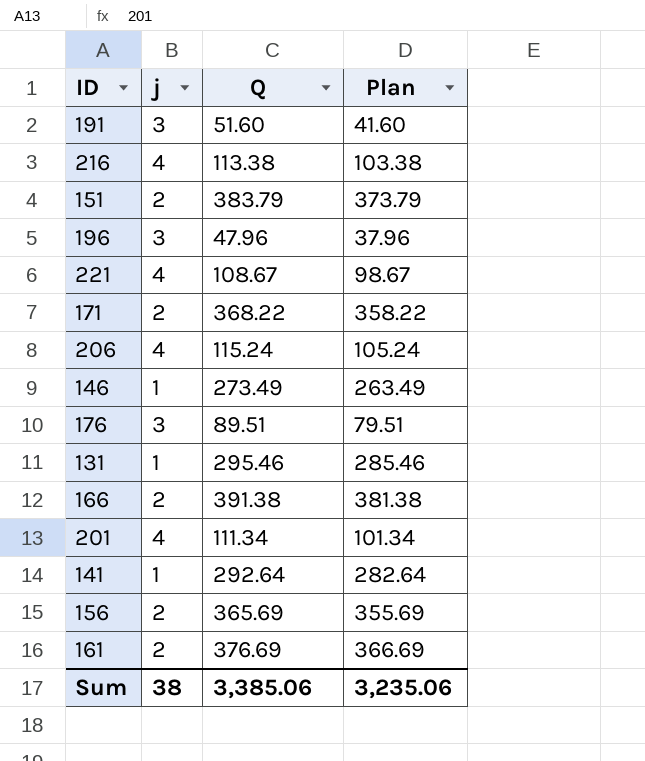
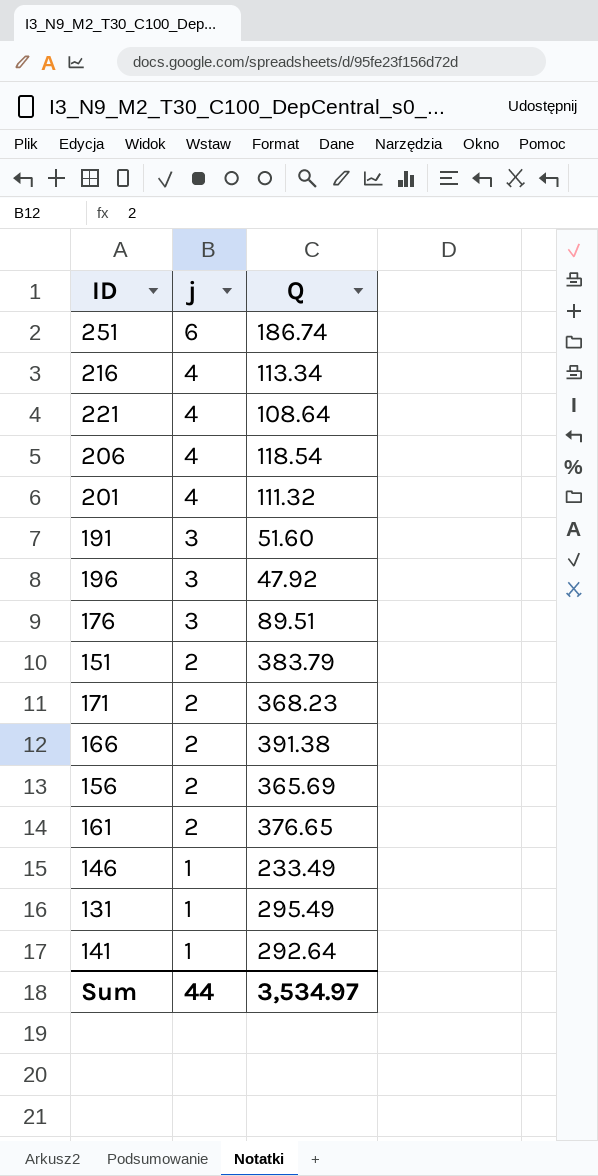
row order: none -> j descending
column Plan | formula: [Q] - 10 -> none
row 251: none -> 6 | 186.74
216 | Q: 113.38 -> 113.34
221 | Q: 108.67 -> 108.64
206 | Q: 115.24 -> 118.54
201 | Q: 111.34 -> 111.32
196 | Q: 47.96 -> 47.92
171 | Q: 368.22 -> 368.23
161 | Q: 376.69 -> 376.65
146 | Q: 273.49 -> 233.49
131 | Q: 295.46 -> 295.49
Sum | j: 38 -> 44
Sum | Q: 3,385.06 -> 3,534.97

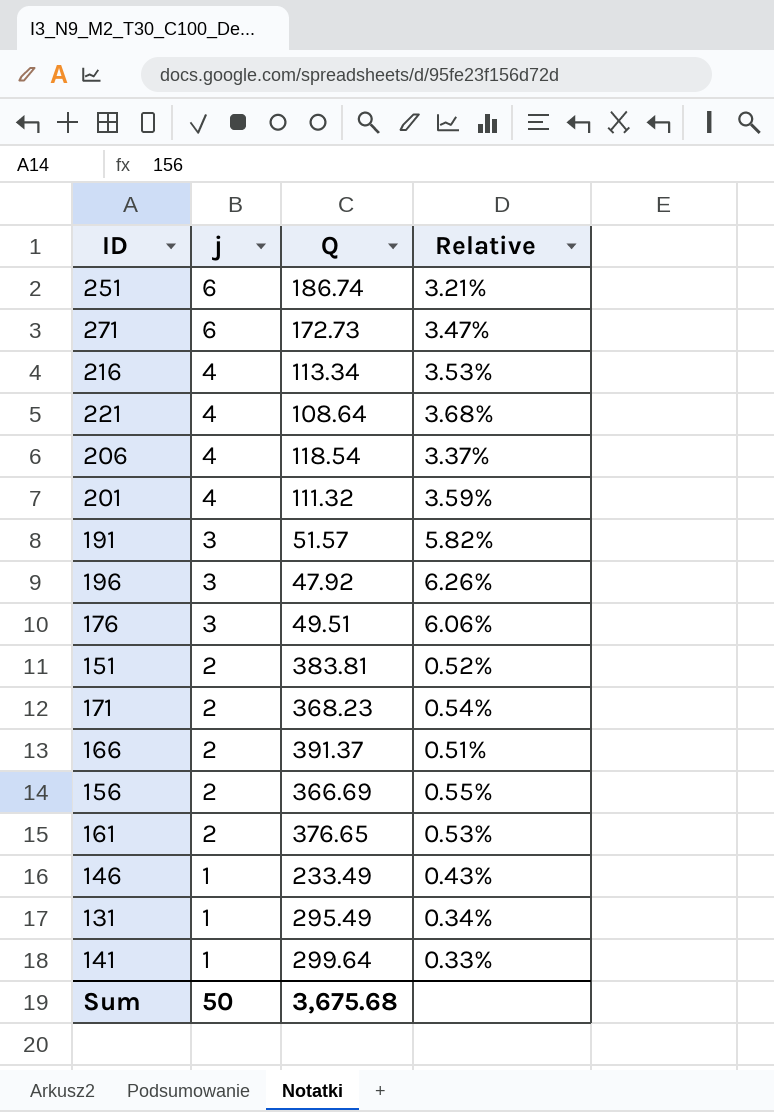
column Relative | formula: none -> [j] / [Q]
row 271: none -> 6 | 172.73 | 3.47%
191 | Q: 51.60 -> 51.57
176 | Q: 89.51 -> 49.51
151 | Q: 383.79 -> 383.81
166 | Q: 391.38 -> 391.37
156 | Q: 365.69 -> 366.69
141 | Q: 292.64 -> 299.64
Sum | j: 44 -> 50
Sum | Q: 3,534.97 -> 3,675.68

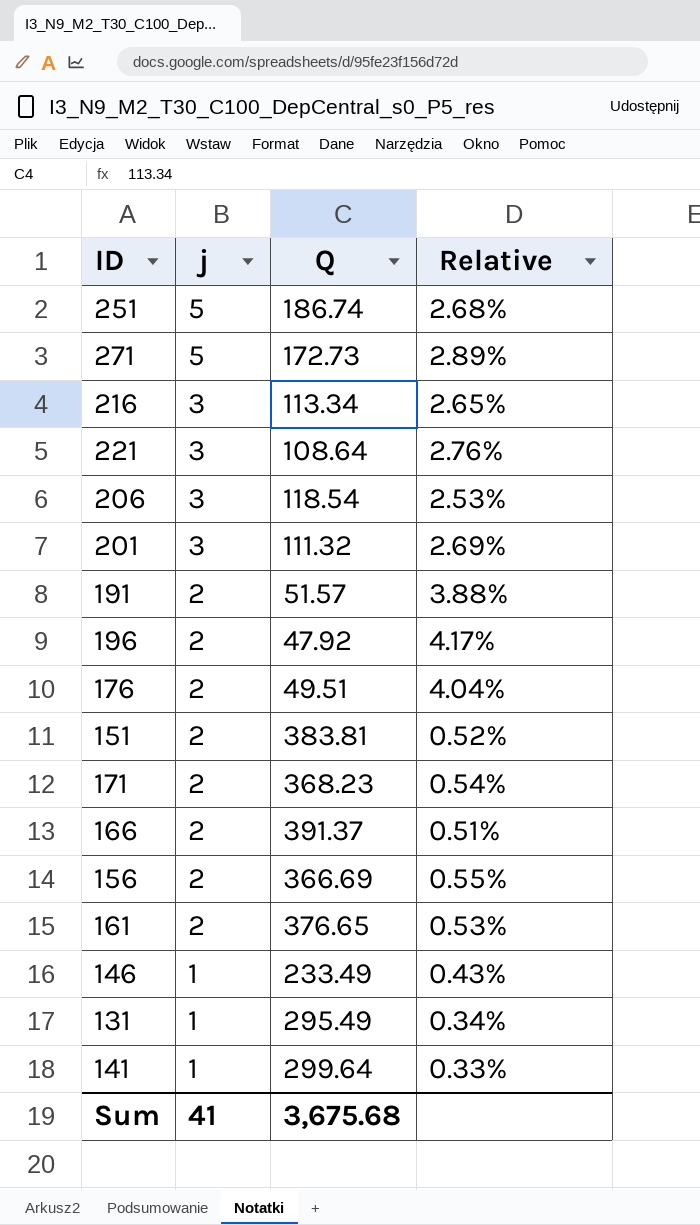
251 | j: 6 -> 5
251 | Relative: 3.21% -> 2.68%
271 | j: 6 -> 5
271 | Relative: 3.47% -> 2.89%
216 | j: 4 -> 3
216 | Relative: 3.53% -> 2.65%
221 | j: 4 -> 3
221 | Relative: 3.68% -> 2.76%
206 | j: 4 -> 3
206 | Relative: 3.37% -> 2.53%
201 | j: 4 -> 3
201 | Relative: 3.59% -> 2.69%
191 | j: 3 -> 2
191 | Relative: 5.82% -> 3.88%
196 | j: 3 -> 2
196 | Relative: 6.26% -> 4.17%
176 | j: 3 -> 2
176 | Relative: 6.06% -> 4.04%
Sum | j: 50 -> 41

